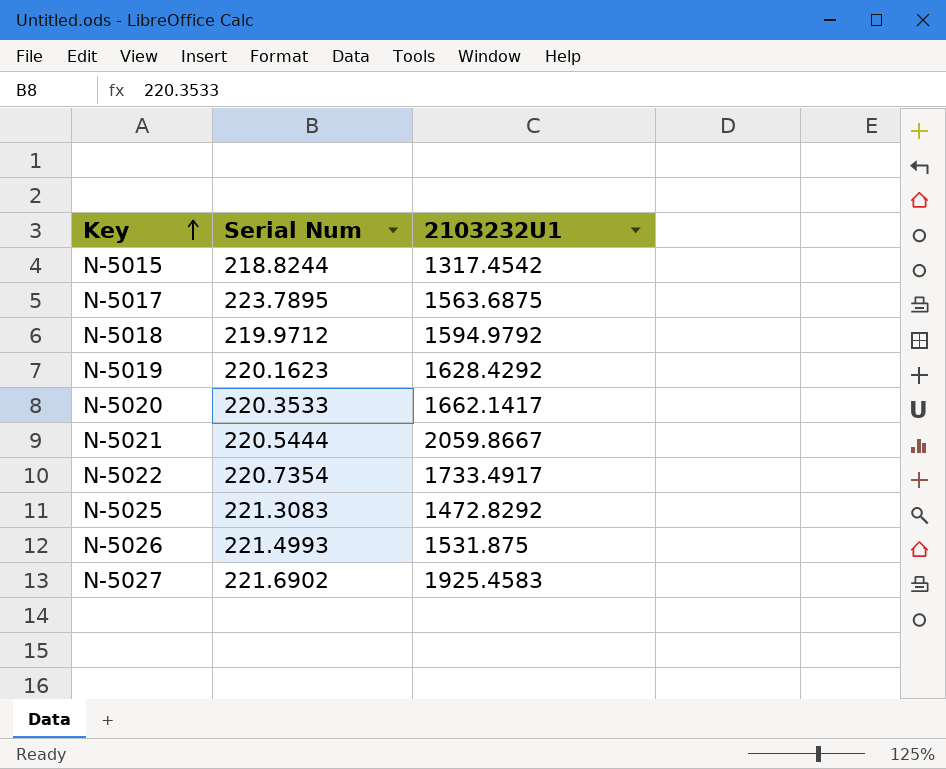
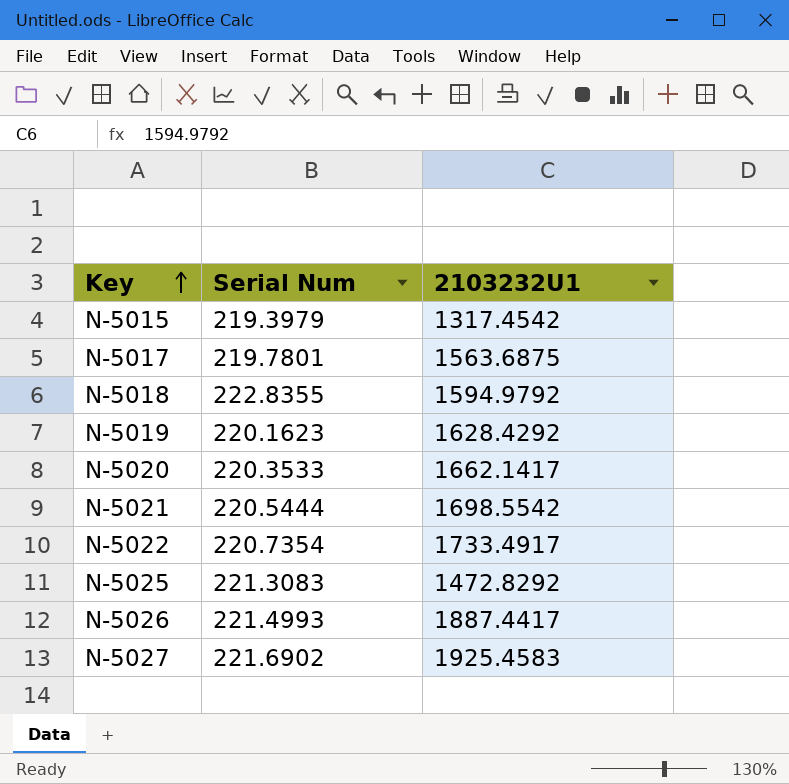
N-5015 | Serial Num: 218.8244 -> 219.3979
N-5017 | Serial Num: 223.7895 -> 219.7801
N-5018 | Serial Num: 219.9712 -> 222.8355
N-5021 | 2103232U1: 2059.8667 -> 1698.5542
N-5026 | 2103232U1: 1531.875 -> 1887.4417

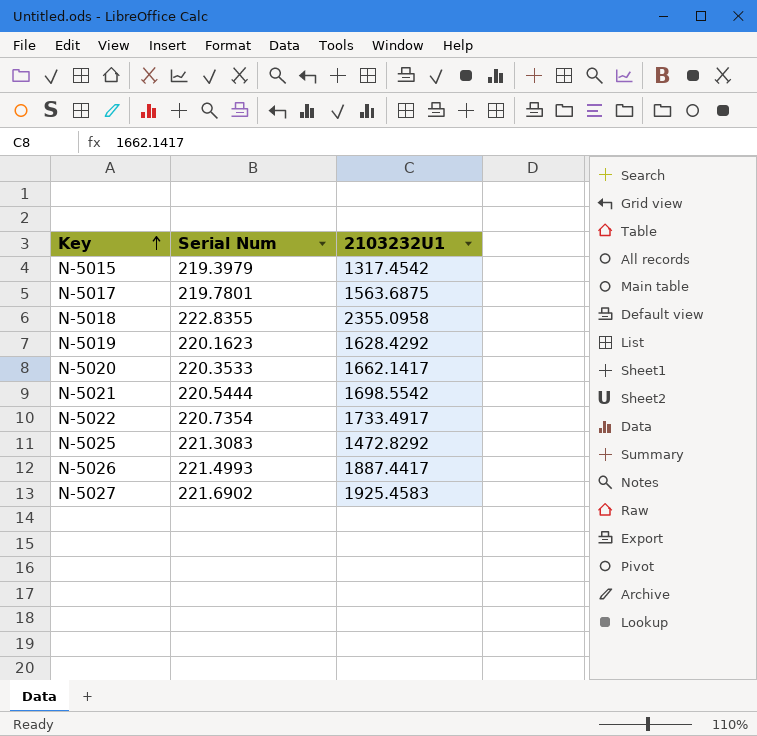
N-5018 | 2103232U1: 1594.9792 -> 2355.0958

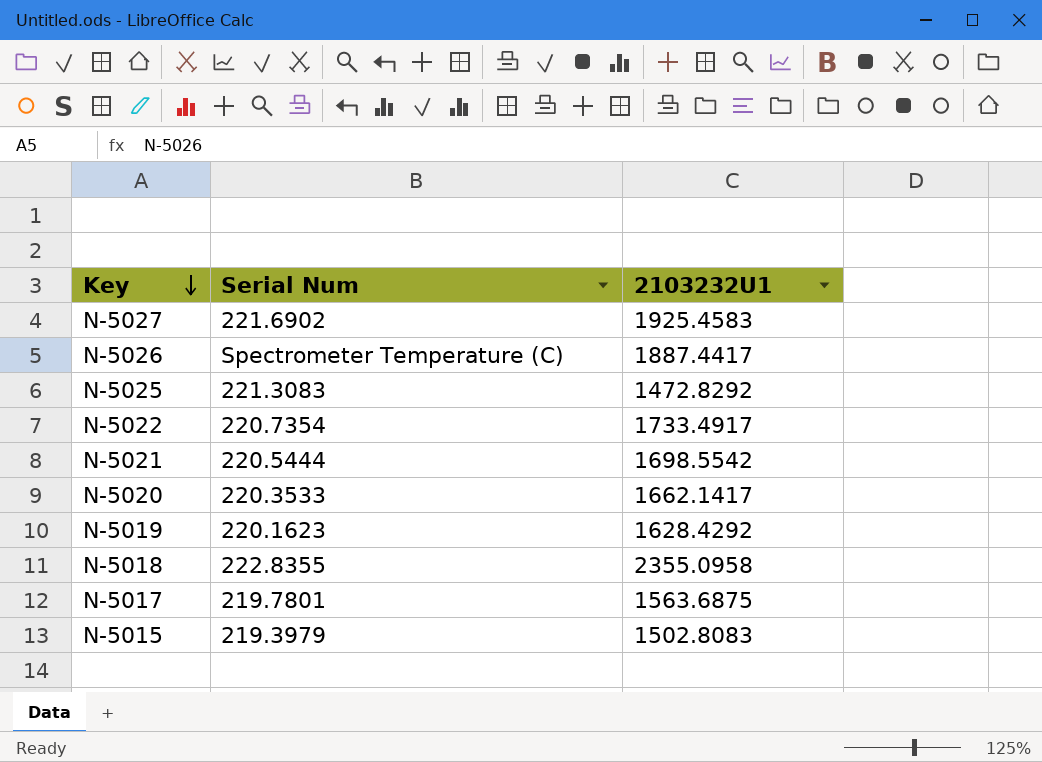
row order: Key ascending -> Key descending
N-5026 | Serial Num: 221.4993 -> Spectrometer Temperature (C)
N-5015 | 2103232U1: 1317.4542 -> 1502.8083

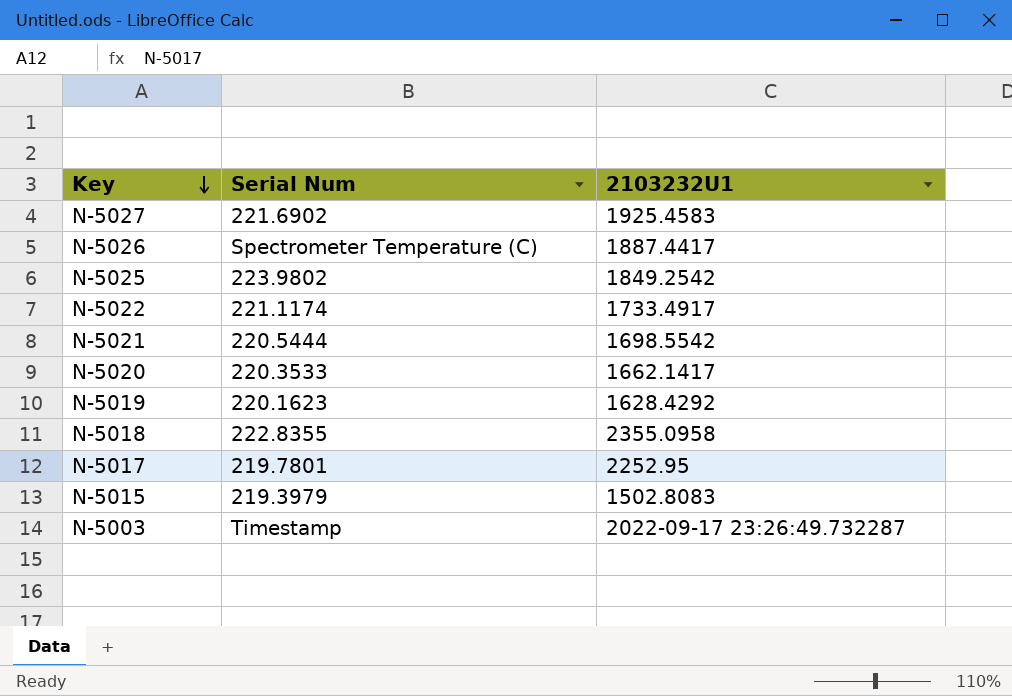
N-5025 | Serial Num: 221.3083 -> 223.9802
N-5025 | 2103232U1: 1472.8292 -> 1849.2542
N-5022 | Serial Num: 220.7354 -> 221.1174
N-5017 | 2103232U1: 1563.6875 -> 2252.95
row N-5003: none -> Timestamp | 2022-09-17 23:26:49.732287

